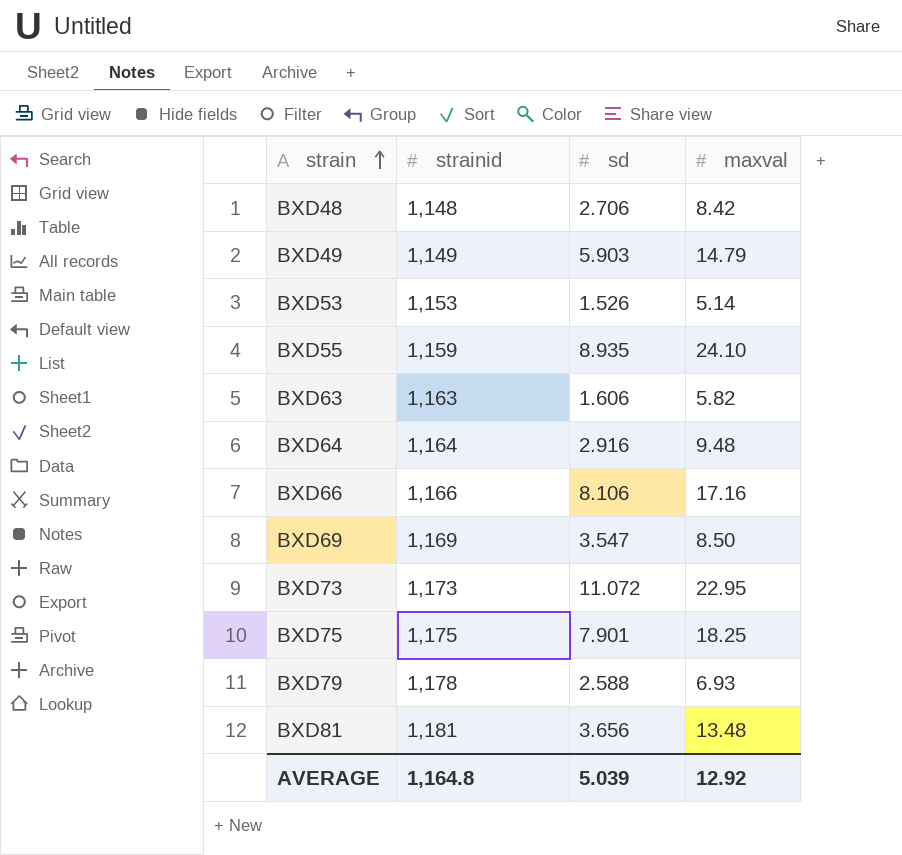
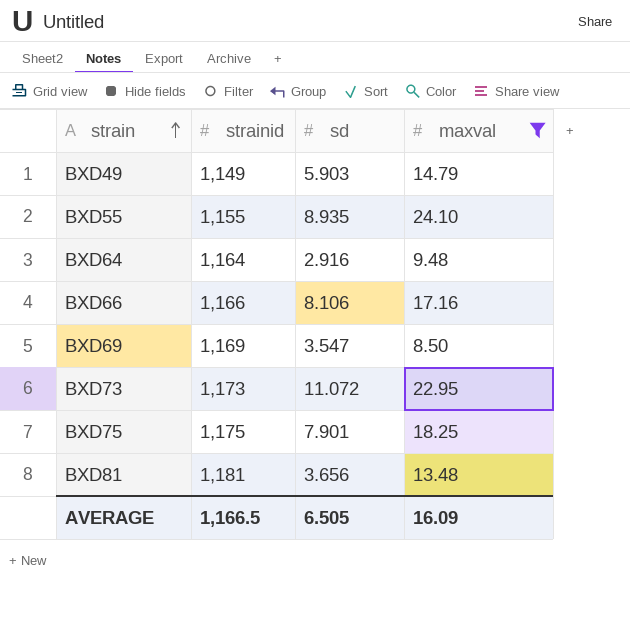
filter: none -> maxval >= 8.50
BXD55 | strainid: 1,159 -> 1,155
AVERAGE | strainid: 1,164.8 -> 1,166.5
AVERAGE | sd: 5.039 -> 6.505
AVERAGE | maxval: 12.92 -> 16.09

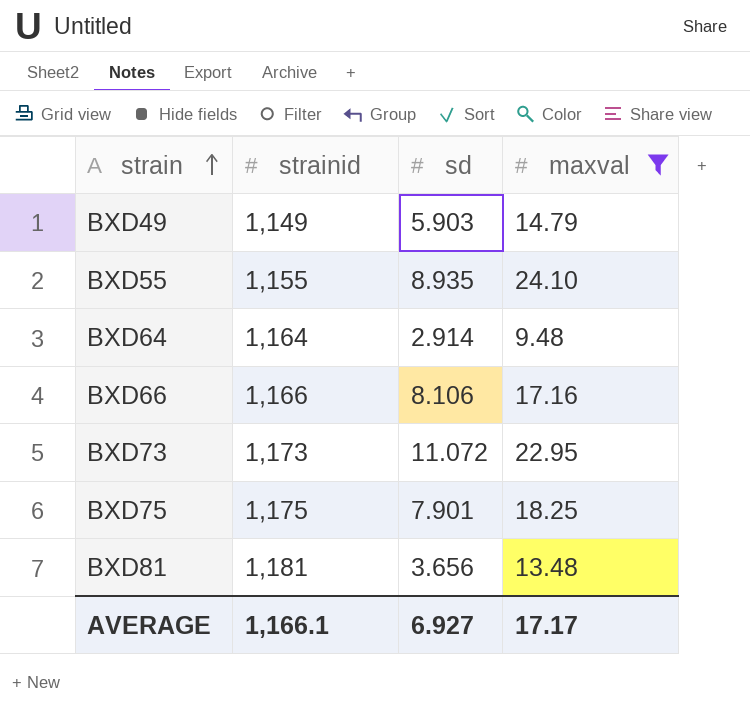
row BXD69: 1,169 | 3.547 | 8.50 -> none
BXD64 | sd: 2.916 -> 2.914
AVERAGE | strainid: 1,166.5 -> 1,166.1
AVERAGE | sd: 6.505 -> 6.927
AVERAGE | maxval: 16.09 -> 17.17

